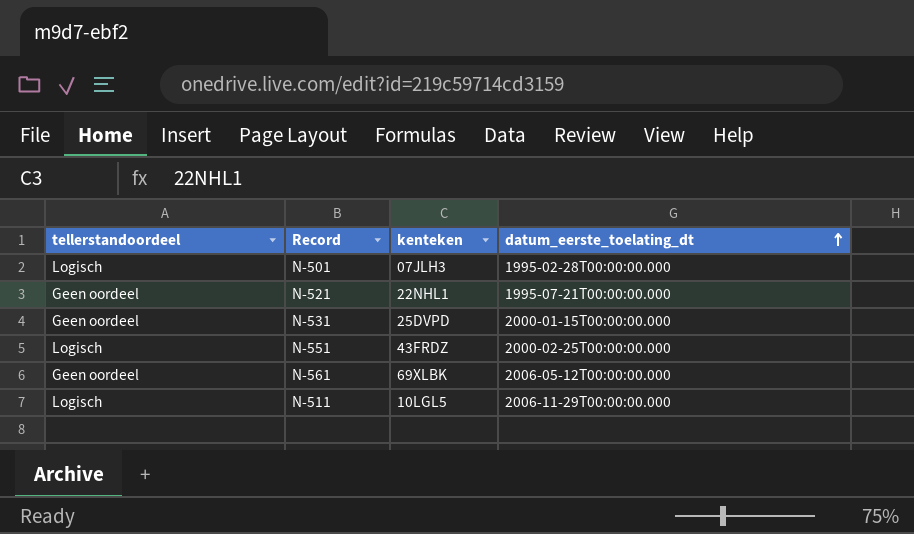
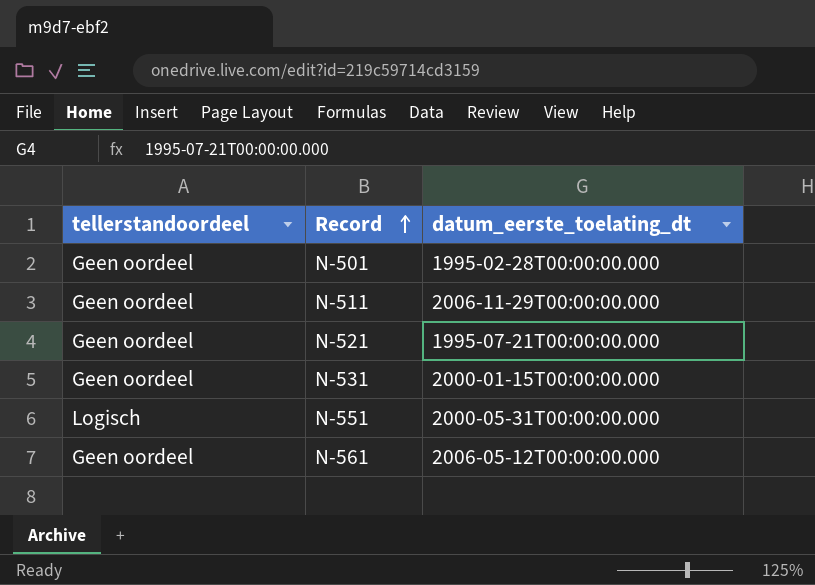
row order: datum_eerste_toelating_dt ascending -> Record ascending
column kenteken | position: 3 -> none
N-501 | tellerstandoordeel: Logisch -> Geen oordeel
N-511 | tellerstandoordeel: Logisch -> Geen oordeel
N-551 | datum_eerste_toelating_dt: 2000-02-25T00:00:00.000 -> 2000-05-31T00:00:00.000

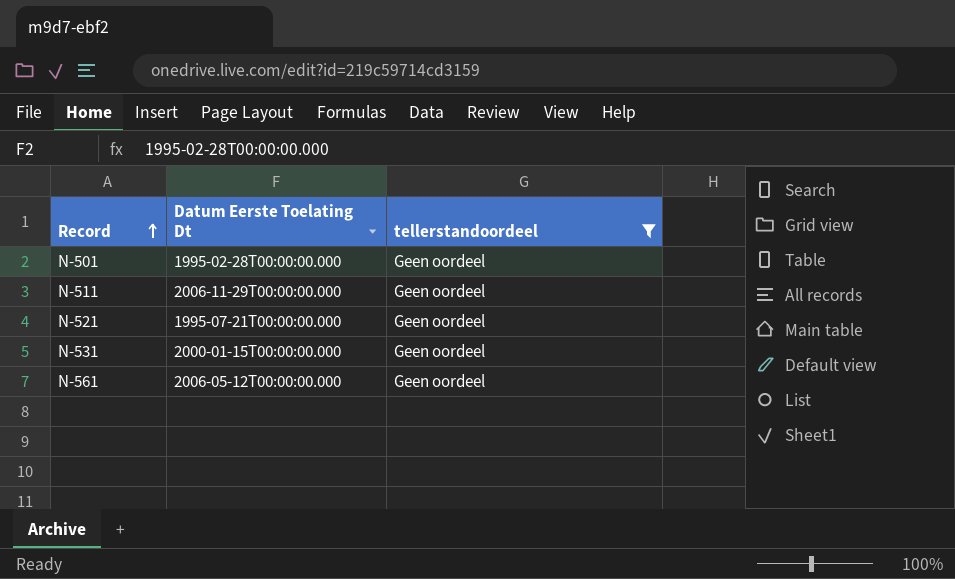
filter: none -> tellerstandoordeel = Geen oordeel
column name: datum_eerste_toelating_dt -> Datum Eerste Toelating Dt
column tellerstandoordeel | position: 1 -> 3

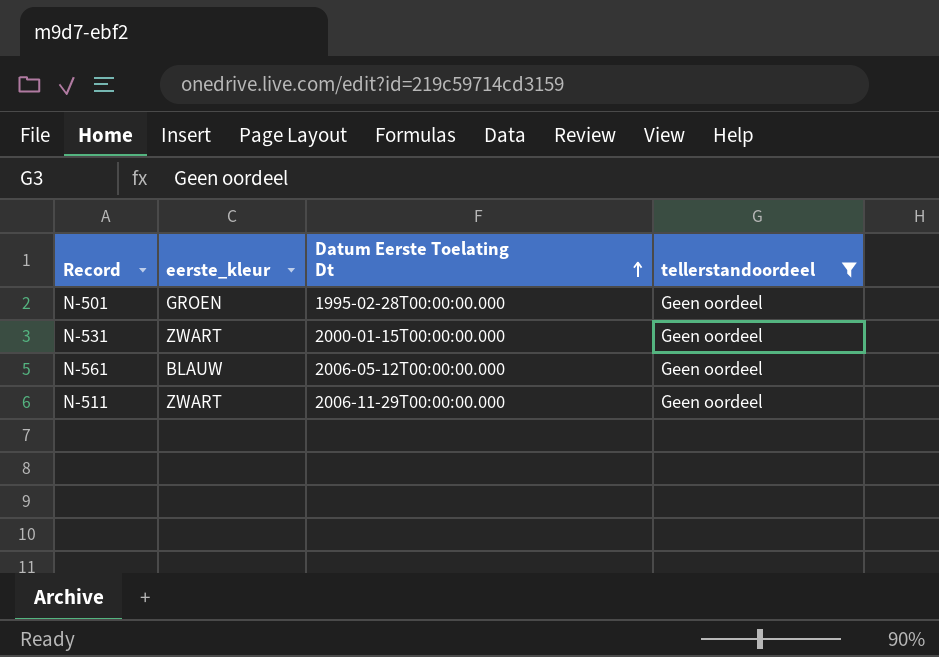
row order: Record ascending -> Datum Eerste Toelating Dt ascending
column eerste_kleur | position: none -> 2
row N-521: 1995-07-21T00:00:00.000 | Geen oordeel -> none

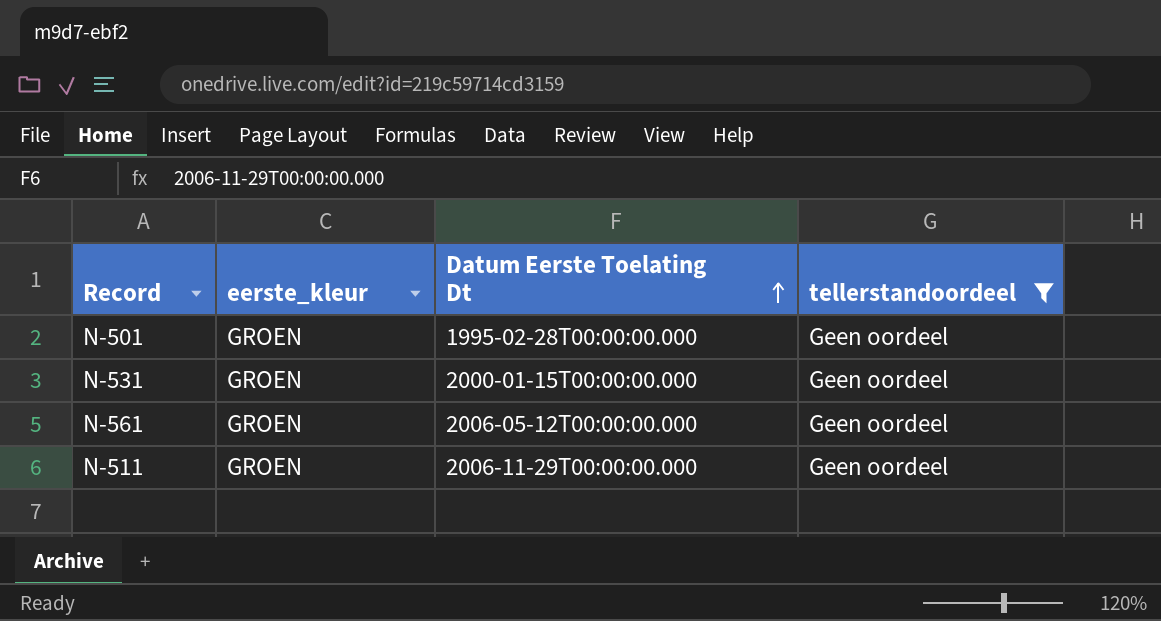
N-531 | eerste_kleur: ZWART -> GROEN
N-561 | eerste_kleur: BLAUW -> GROEN
N-511 | eerste_kleur: ZWART -> GROEN

